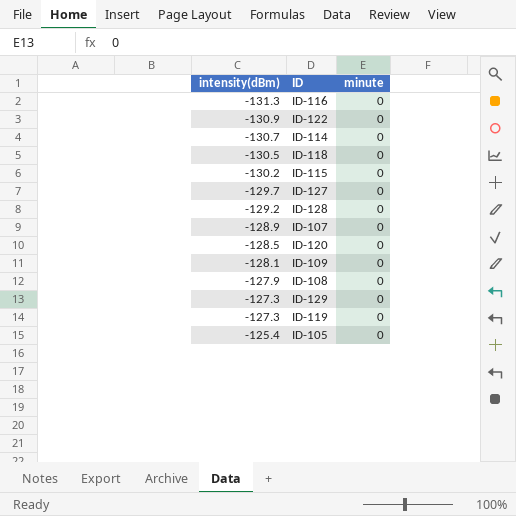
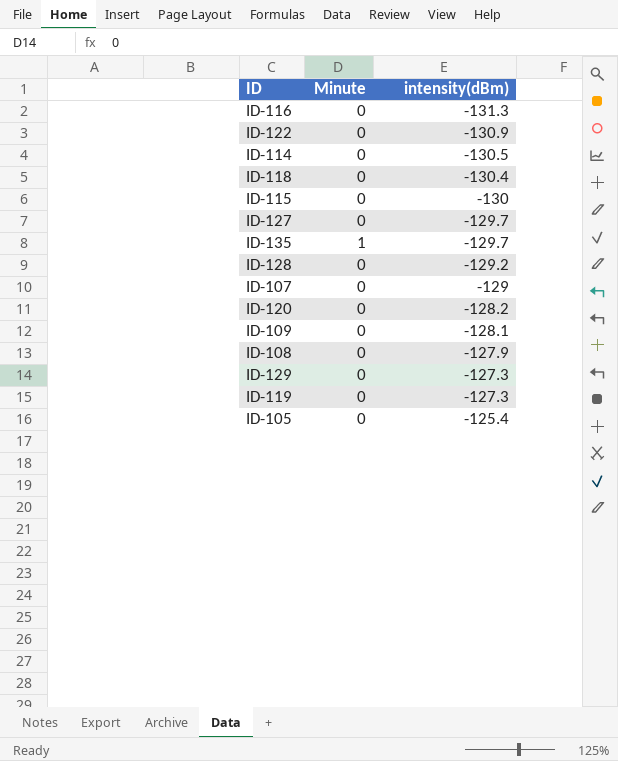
column name: minute -> Minute
column intensity(dBm) | position: 1 -> 3
ID-114 | intensity(dBm): -130.7 -> -130.5
ID-118 | intensity(dBm): -130.5 -> -130.4
ID-115 | intensity(dBm): -130.2 -> -130
row ID-135: none -> 1 | -129.7
ID-107 | intensity(dBm): -128.9 -> -129
ID-120 | intensity(dBm): -128.5 -> -128.2

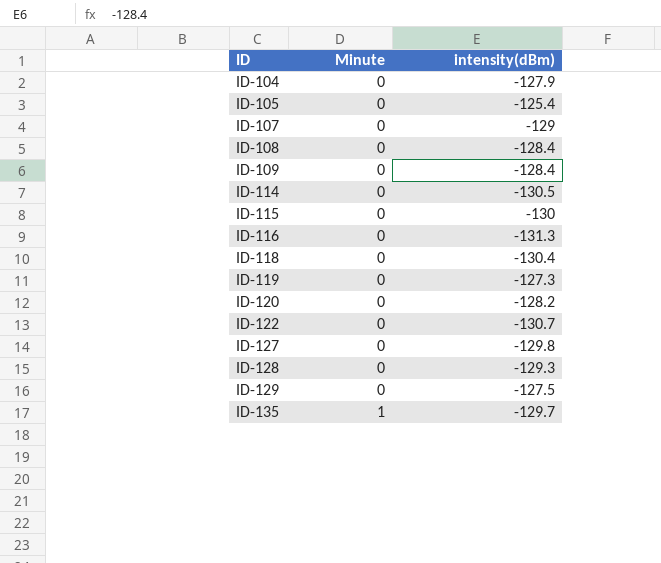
row order: intensity(dBm) ascending -> ID ascending
row ID-104: none -> 0 | -127.9
ID-108 | intensity(dBm): -127.9 -> -128.4
ID-109 | intensity(dBm): -128.1 -> -128.4
ID-122 | intensity(dBm): -130.9 -> -130.7
ID-127 | intensity(dBm): -129.7 -> -129.8
ID-128 | intensity(dBm): -129.2 -> -129.3
ID-129 | intensity(dBm): -127.3 -> -127.5

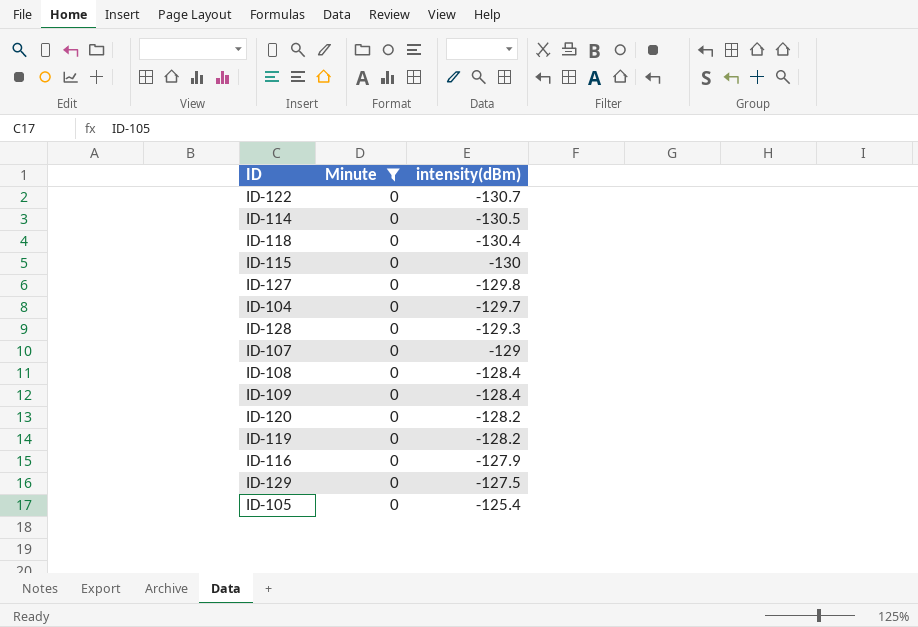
filter: none -> Minute = 0
row order: ID ascending -> intensity(dBm) ascending
ID-104 | intensity(dBm): -127.9 -> -129.7
ID-119 | intensity(dBm): -127.3 -> -128.2
ID-116 | intensity(dBm): -131.3 -> -127.9

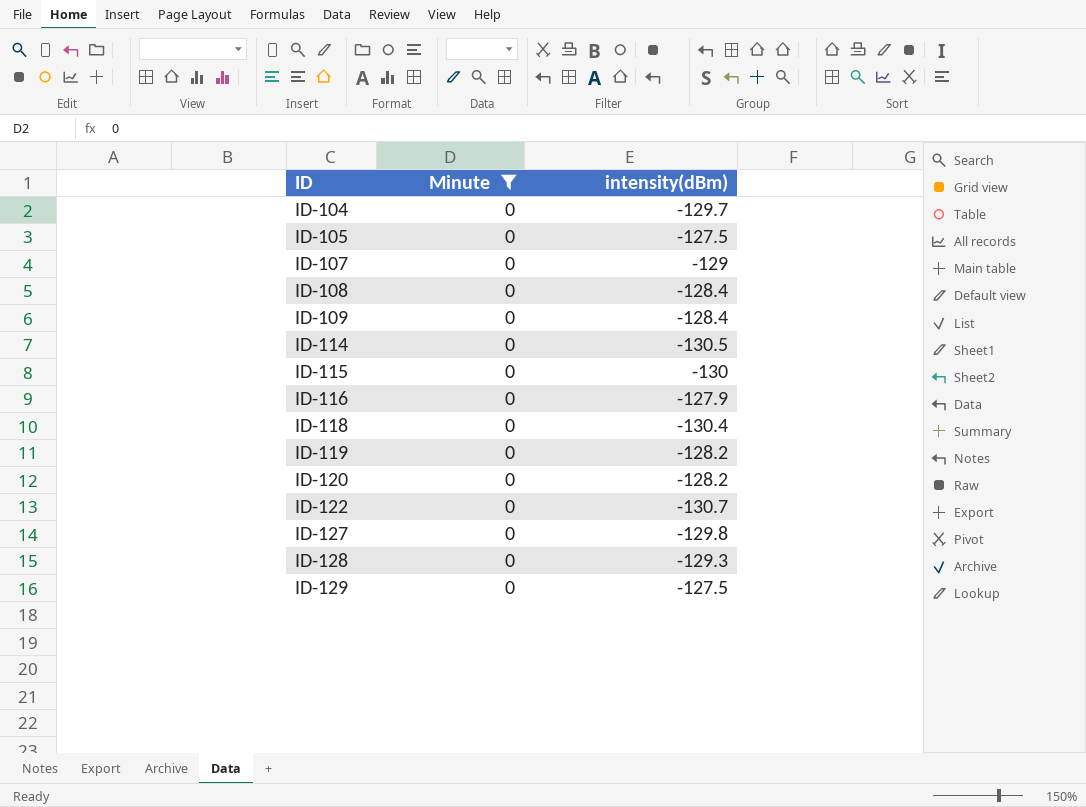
row order: intensity(dBm) ascending -> ID ascending
ID-105 | intensity(dBm): -125.4 -> -127.5

